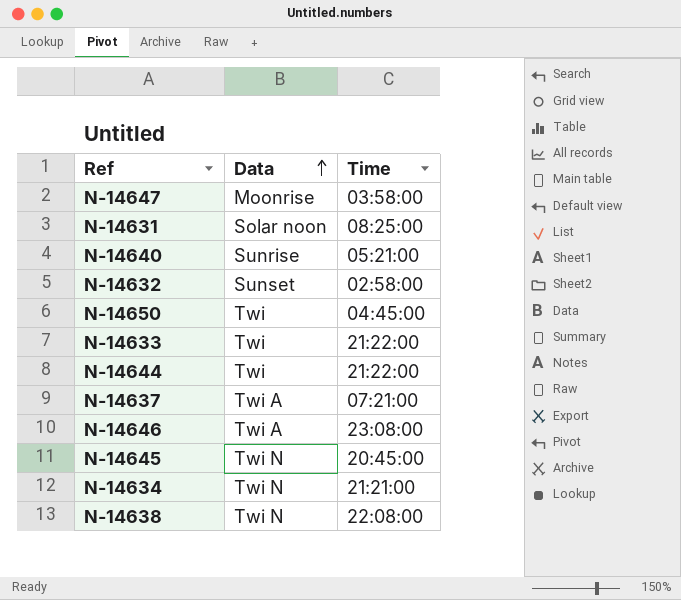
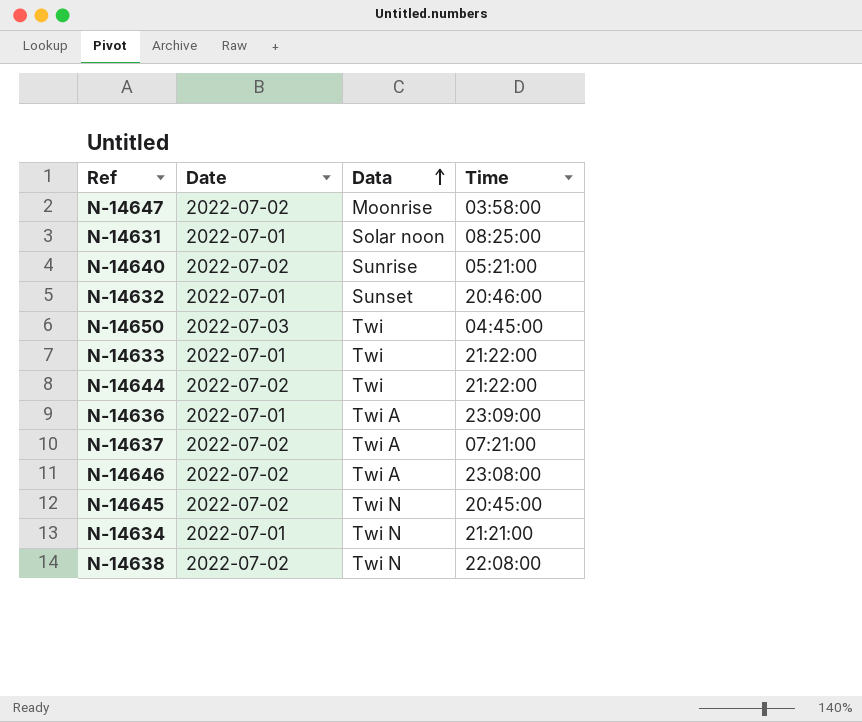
column Date | position: none -> 2
N-14632 | Time: 02:58:00 -> 20:46:00
row N-14636: none -> 2022-07-01 | Twi A | 23:09:00

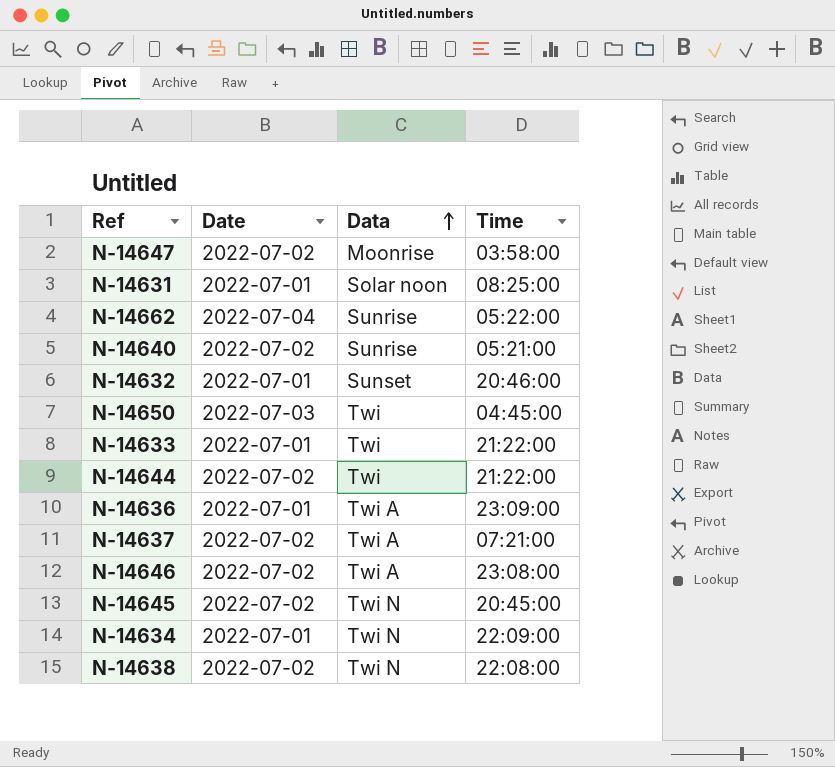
row N-14662: none -> 2022-07-04 | Sunrise | 05:22:00
N-14634 | Time: 21:21:00 -> 22:09:00

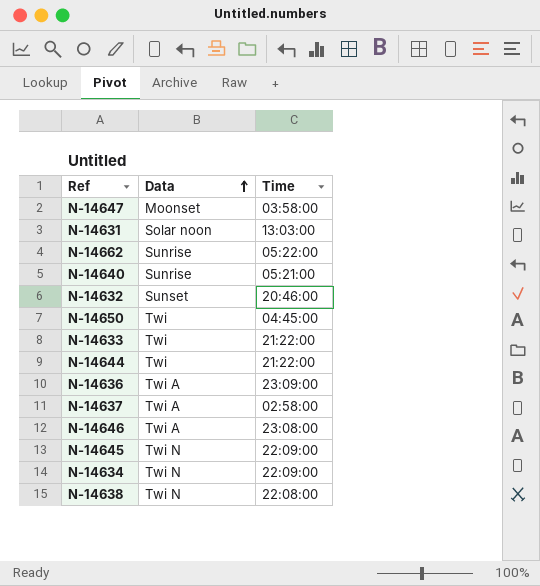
column Date | position: 2 -> none
N-14647 | Data: Moonrise -> Moonset
N-14631 | Time: 08:25:00 -> 13:03:00
N-14637 | Time: 07:21:00 -> 02:58:00
N-14645 | Time: 20:45:00 -> 22:09:00

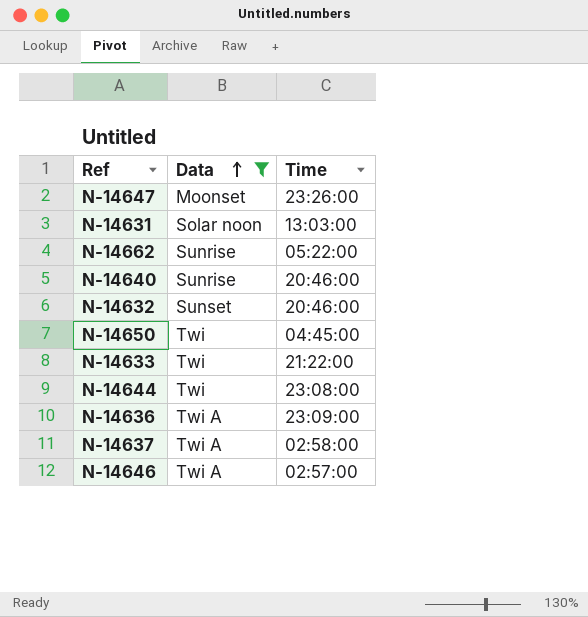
filter: none -> Data != Twi N
N-14647 | Time: 03:58:00 -> 23:26:00
N-14640 | Time: 05:21:00 -> 20:46:00
N-14644 | Time: 21:22:00 -> 23:08:00
N-14646 | Time: 23:08:00 -> 02:57:00

